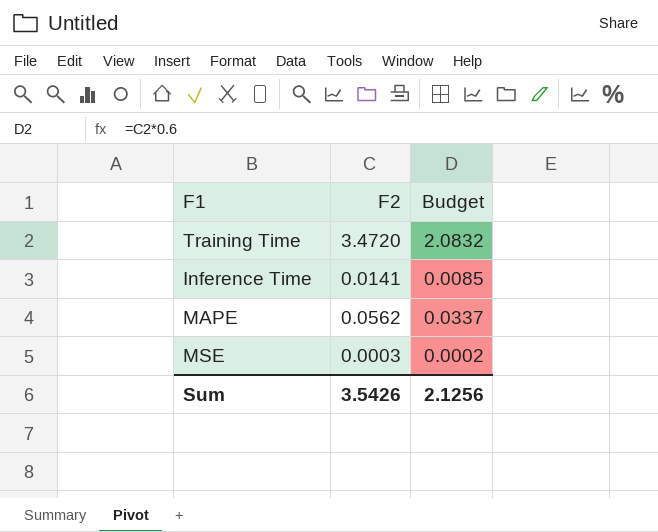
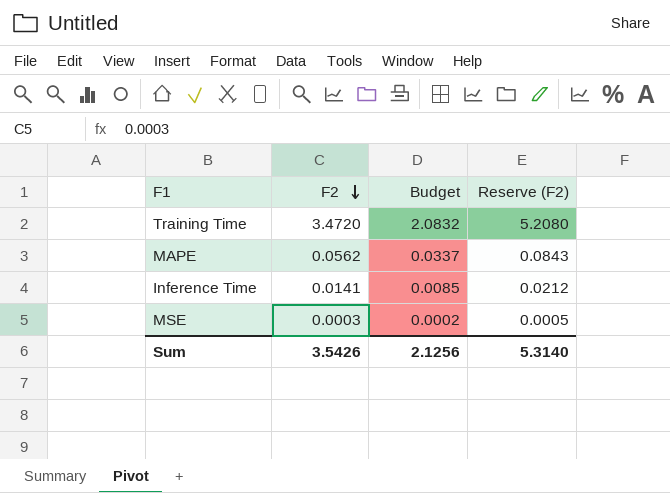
row order: none -> F2 descending
column Reserve (F2) | formula: none -> [F2] * 1.5

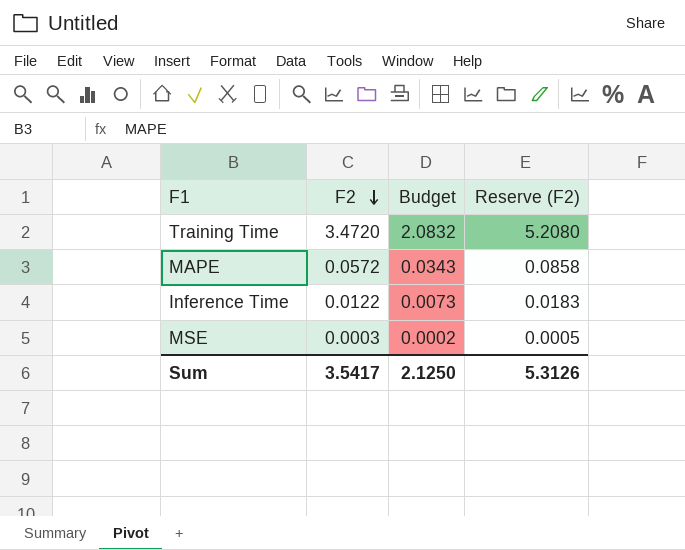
MAPE | F2: 0.0562 -> 0.0572
MAPE | Budget: 0.0337 -> 0.0343
MAPE | Reserve (F2): 0.0843 -> 0.0858
Inference Time | F2: 0.0141 -> 0.0122
Inference Time | Budget: 0.0085 -> 0.0073
Inference Time | Reserve (F2): 0.0212 -> 0.0183
Sum | F2: 3.5426 -> 3.5417
Sum | Budget: 2.1256 -> 2.1250
Sum | Reserve (F2): 5.3140 -> 5.3126

